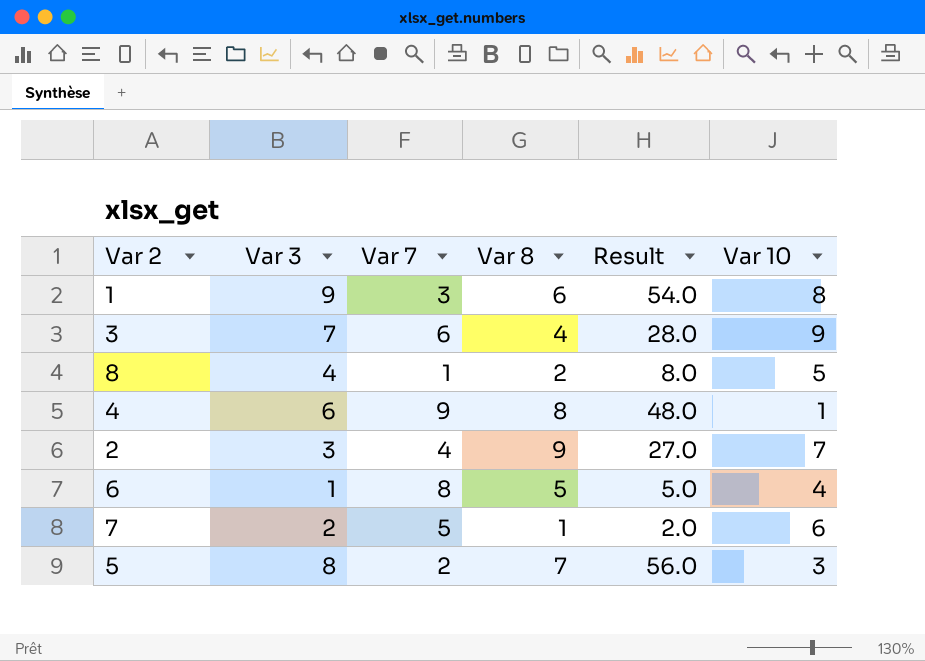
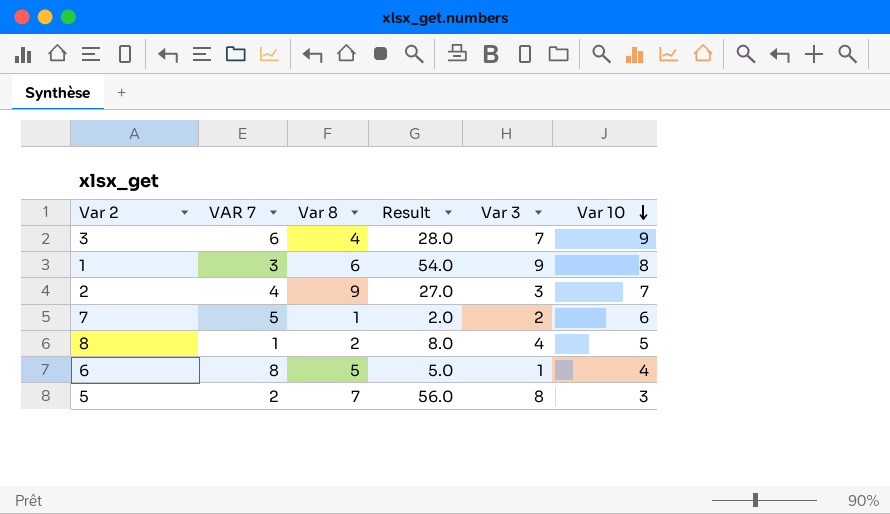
row order: none -> Var 10 descending
column name: Var 7 -> VAR 7
column Var 3 | position: 2 -> 5
row 4: 6 | 9 | 8 | 48.0 | 1 -> none

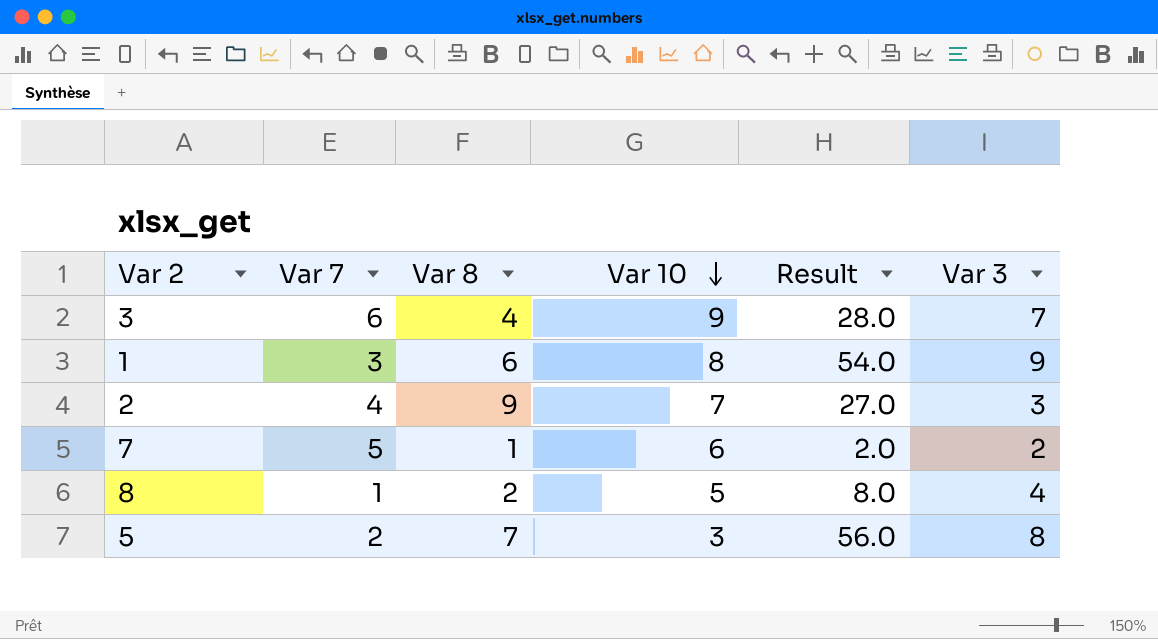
column name: VAR 7 -> Var 7
column Var 10 | position: 6 -> 4
row 6: 8 | 5 | 5.0 | 1 | 4 -> none

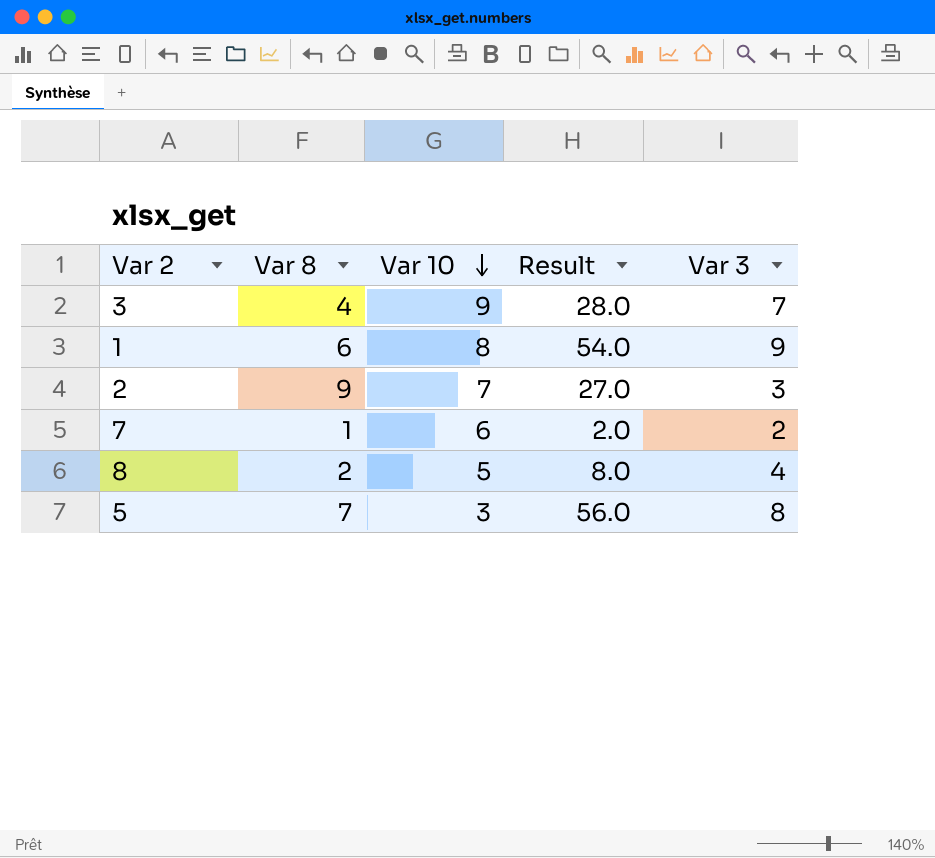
column Var 7 | position: 2 -> none

